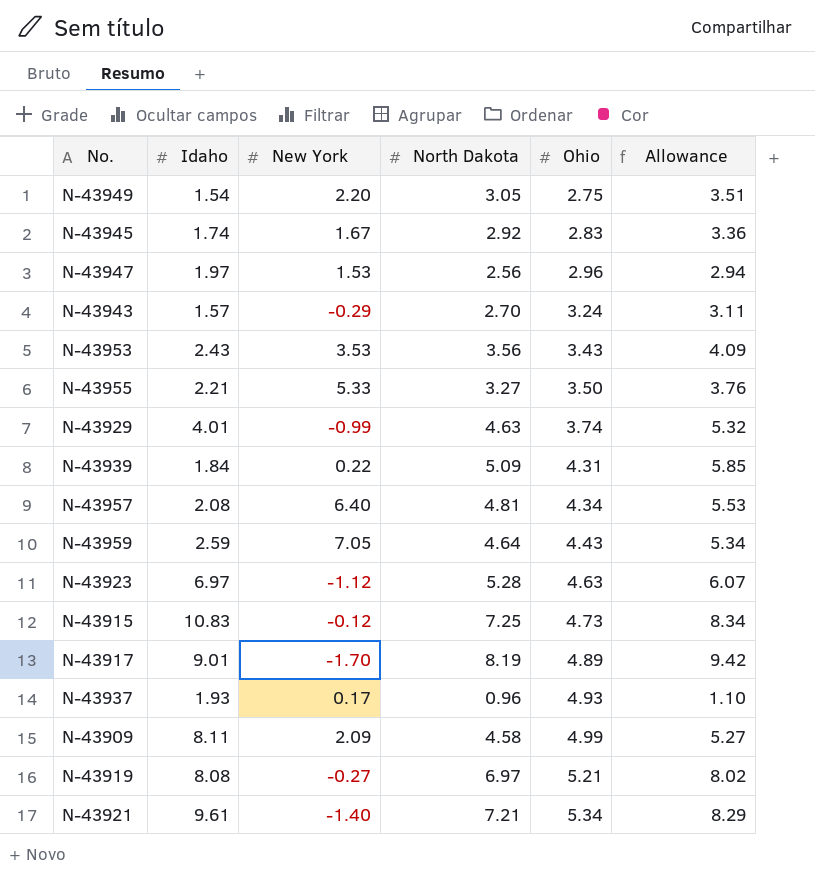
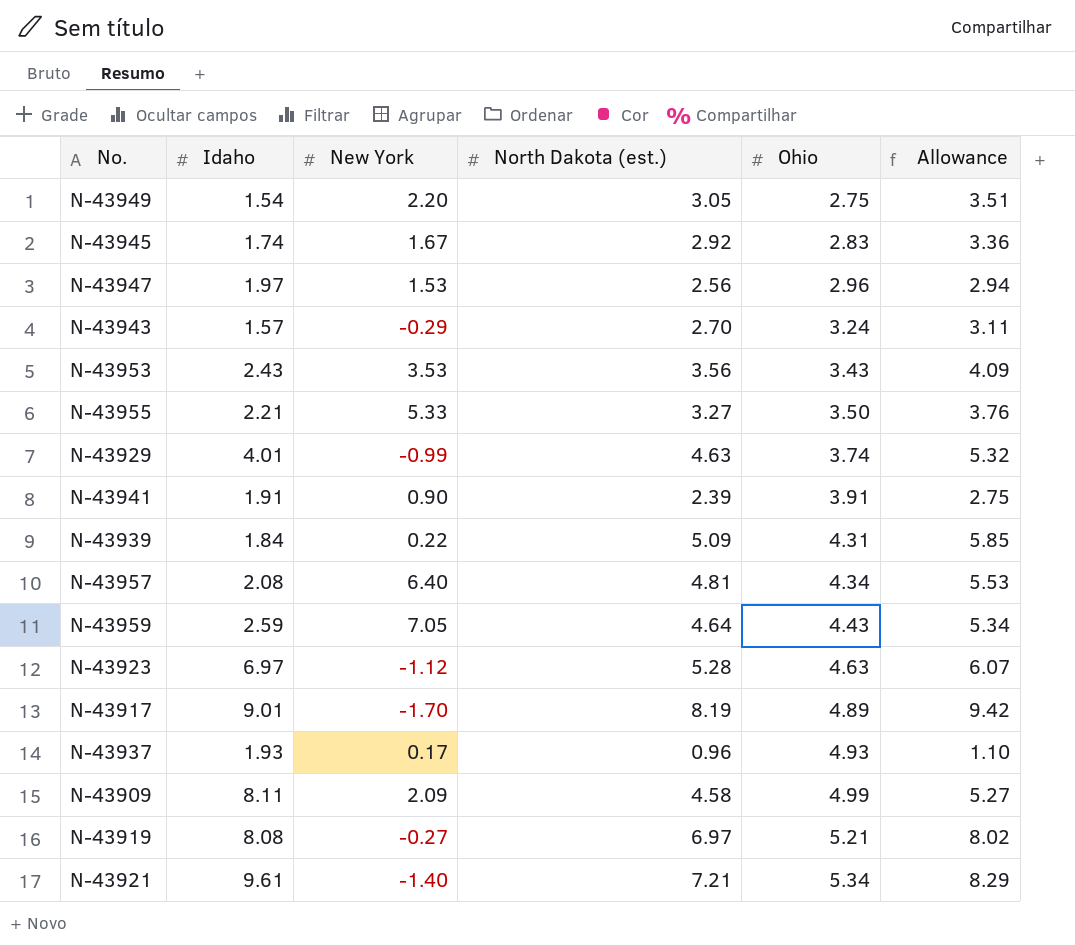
column name: North Dakota -> North Dakota (est.)
row N-43915: 10.83 | -0.12 | 7.25 | 4.73 | 8.34 -> none
row N-43941: none -> 1.91 | 0.90 | 2.39 | 3.91 | 2.75

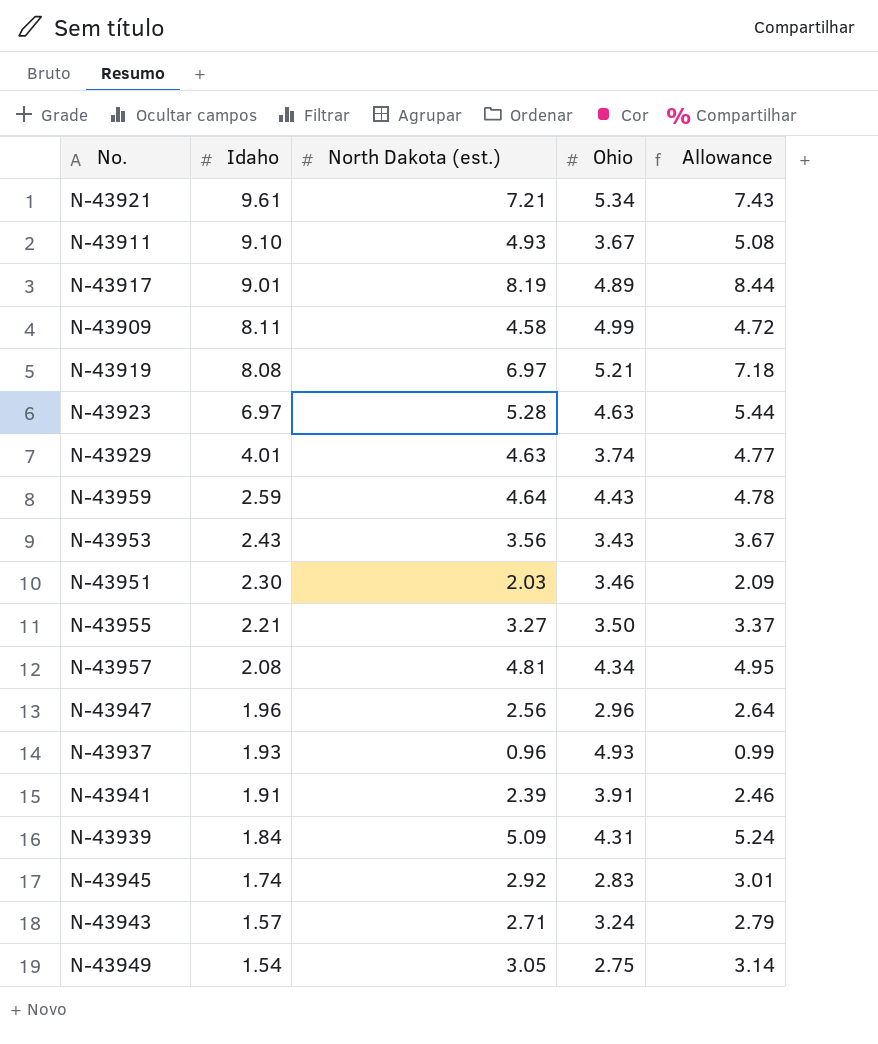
row order: Ohio ascending -> Idaho descending
column New York | position: 3 -> none
column Allowance | formula: [North Dakota (est.)] * 1.15 -> [North Dakota (est.)] * 1.03
row N-43911: none -> 9.10 | 4.93 | 3.67 | 5.08
row N-43951: none -> 2.30 | 2.03 | 3.46 | 2.09
N-43947 | Idaho: 1.97 -> 1.96
N-43943 | North Dakota (est.): 2.70 -> 2.71

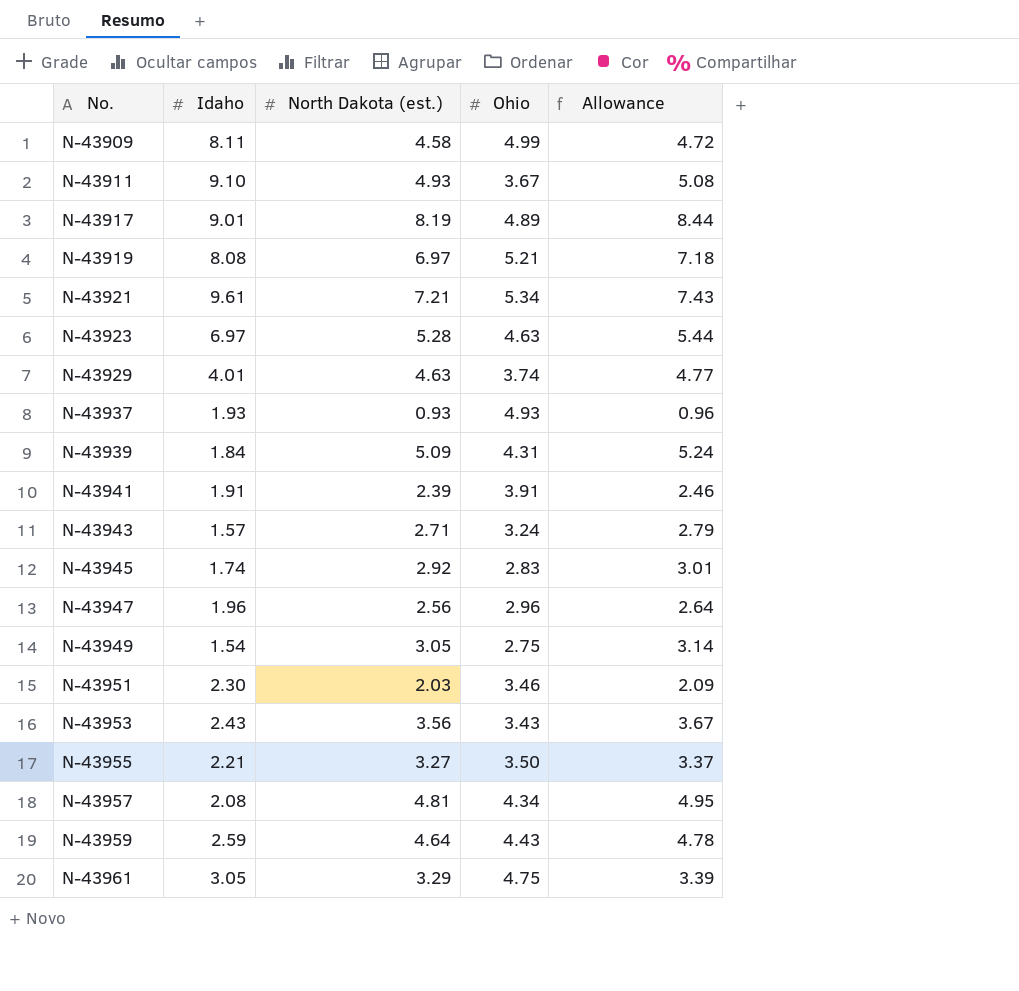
row order: Idaho descending -> No. ascending
N-43937 | North Dakota (est.): 0.96 -> 0.93
N-43937 | Allowance: 0.99 -> 0.96
row N-43961: none -> 3.05 | 3.29 | 4.75 | 3.39

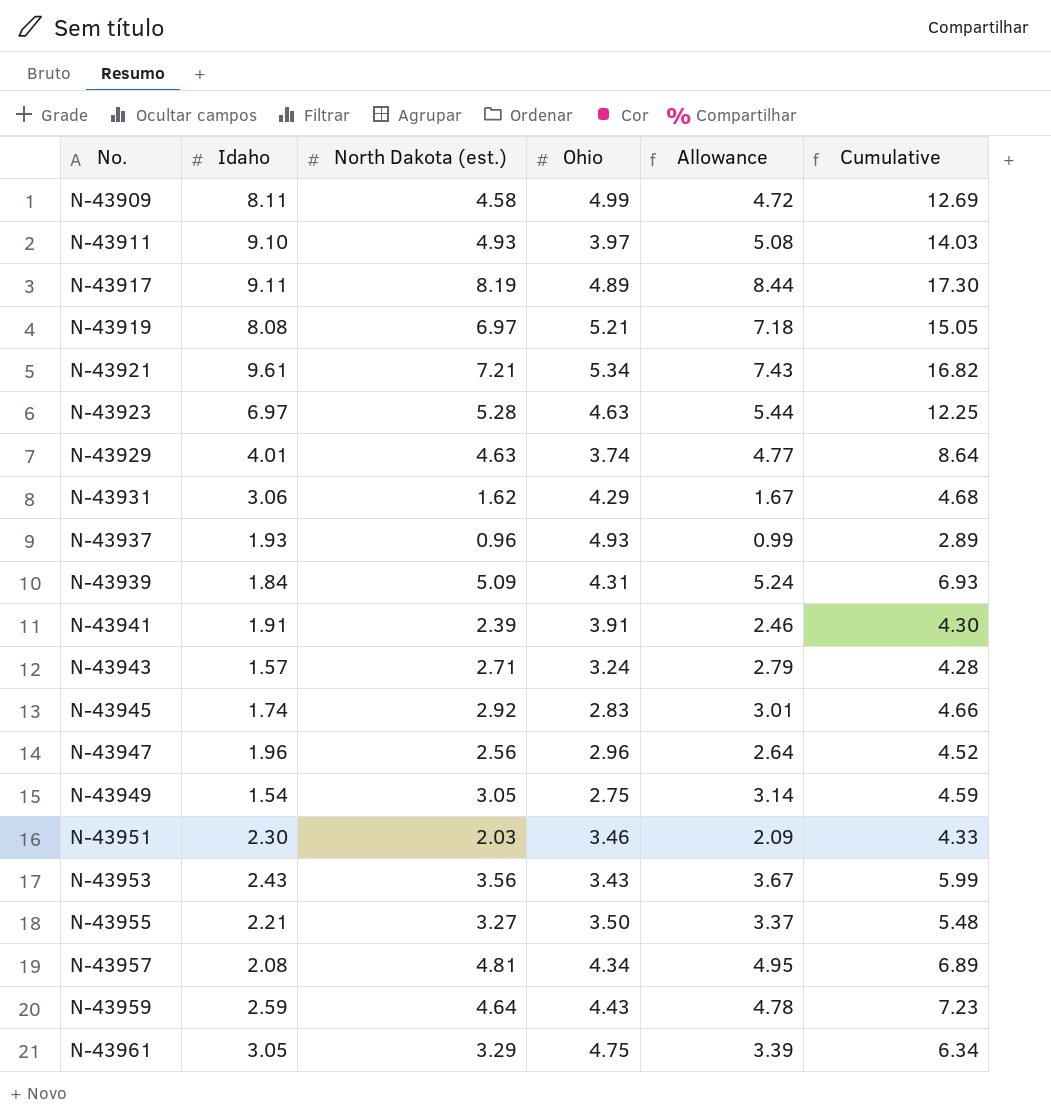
column Cumulative | formula: none -> [Idaho] + [North Dakota (est.)]
N-43911 | Ohio: 3.67 -> 3.97
N-43917 | Idaho: 9.01 -> 9.11
row N-43931: none -> 3.06 | 1.62 | 4.29 | 1.67 | 4.68
N-43937 | North Dakota (est.): 0.93 -> 0.96
N-43937 | Allowance: 0.96 -> 0.99

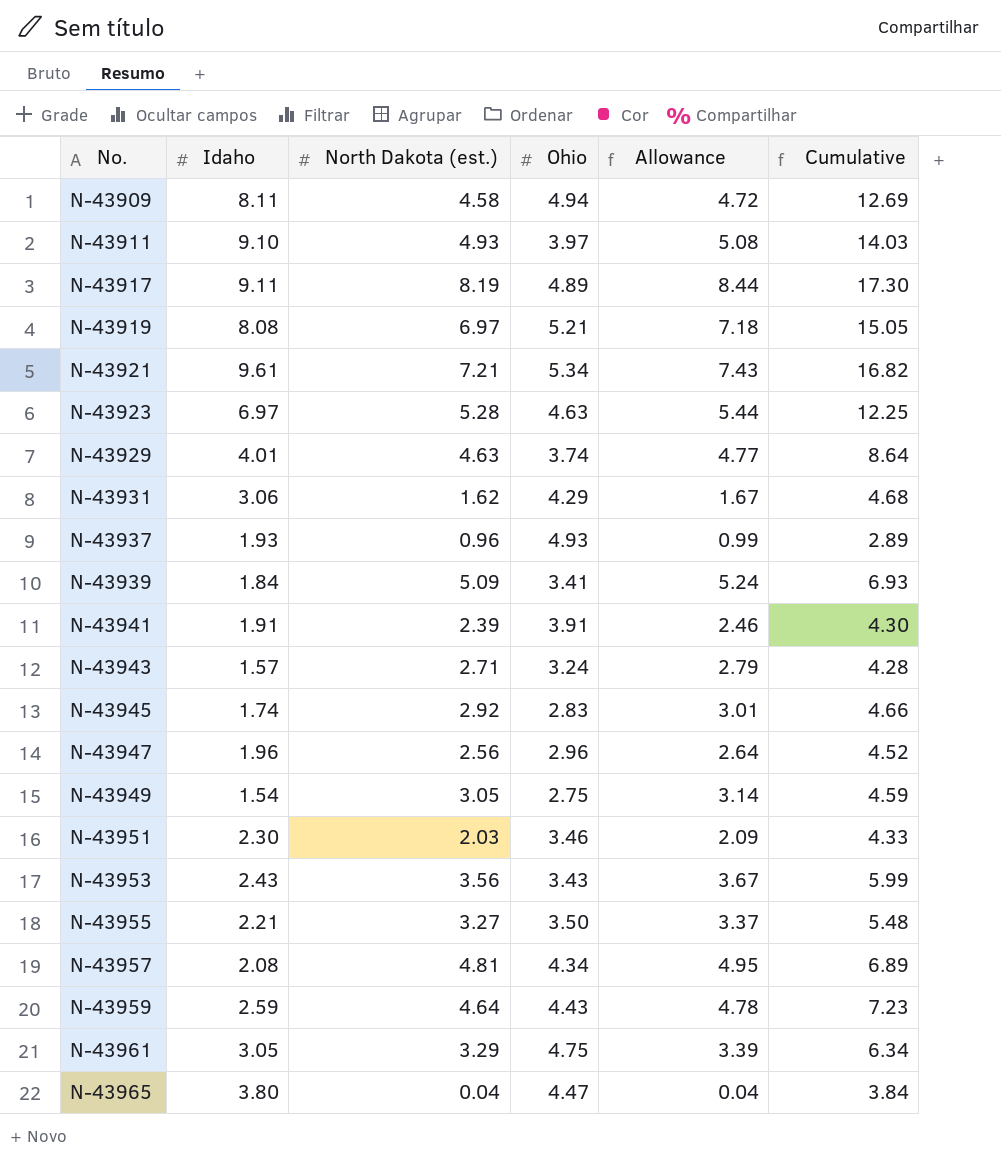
N-43909 | Ohio: 4.99 -> 4.94
N-43939 | Ohio: 4.31 -> 3.41
row N-43965: none -> 3.80 | 0.04 | 4.47 | 0.04 | 3.84

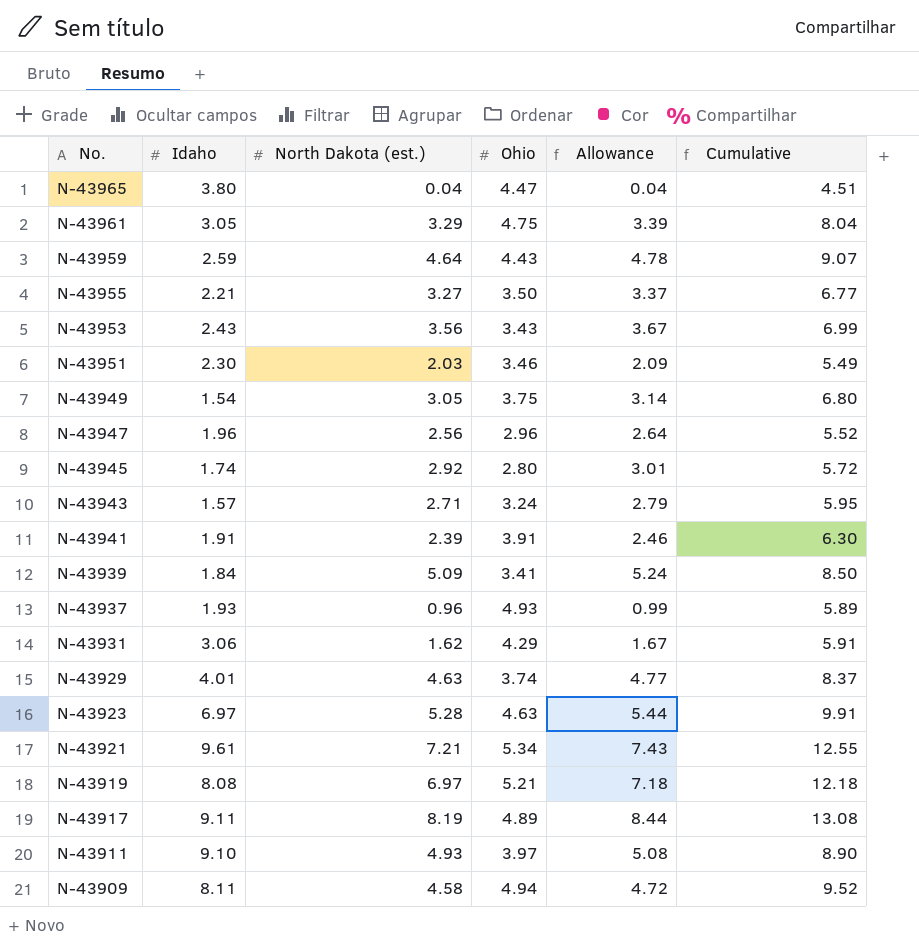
row order: No. ascending -> No. descending
column Cumulative | formula: [Idaho] + [North Dakota (est.)] -> [North Dakota (est.)] + [Ohio]
row N-43957: 2.08 | 4.81 | 4.34 | 4.95 | 6.89 -> none
N-43949 | Ohio: 2.75 -> 3.75
N-43945 | Ohio: 2.83 -> 2.80

